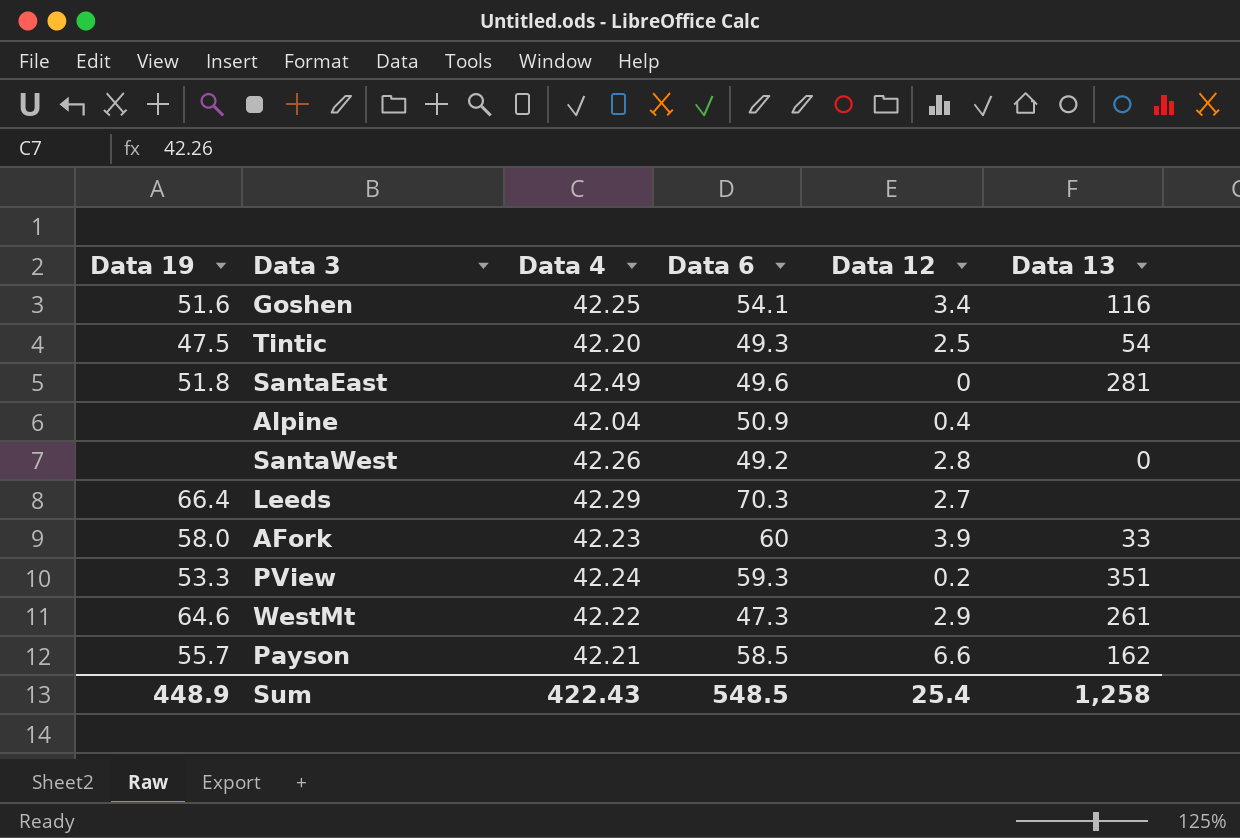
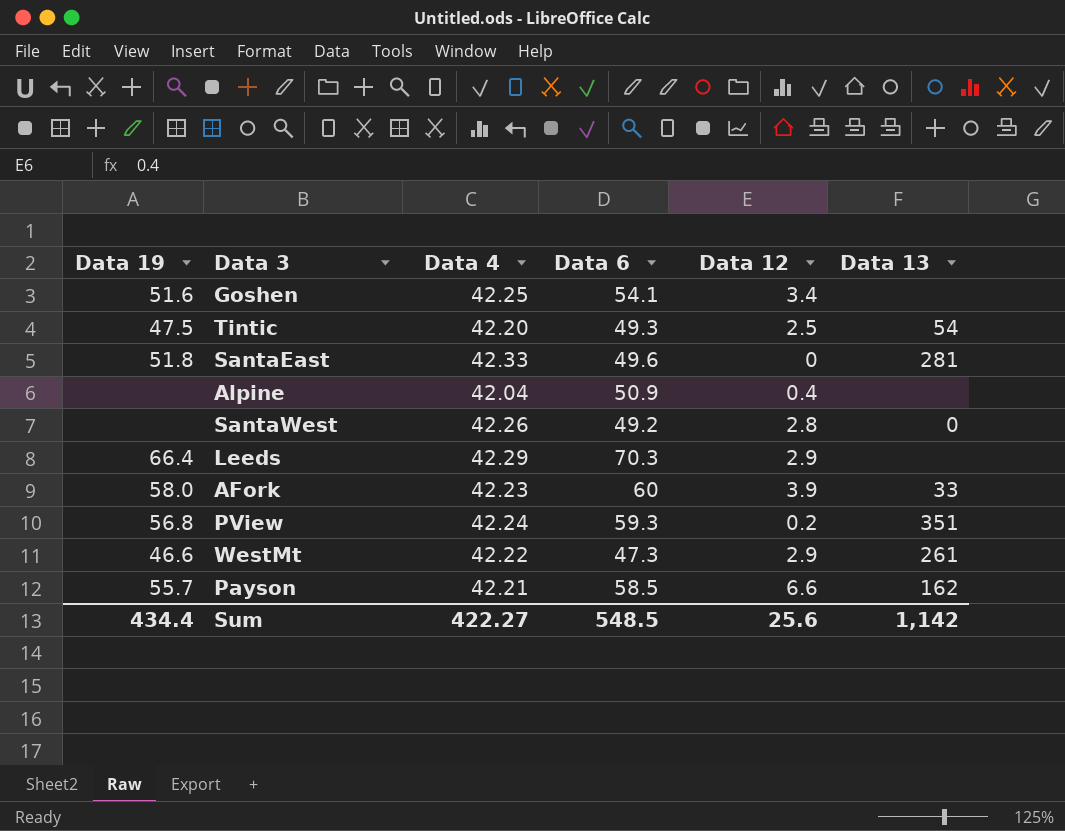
Goshen | Data 13: 116 -> none
SantaEast | Data 4: 42.49 -> 42.33
Leeds | Data 12: 2.7 -> 2.9
PView | Data 19: 53.3 -> 56.8
WestMt | Data 19: 64.6 -> 46.6
Sum | Data 19: 448.9 -> 434.4
Sum | Data 4: 422.43 -> 422.27
Sum | Data 12: 25.4 -> 25.6
Sum | Data 13: 1,258 -> 1,142

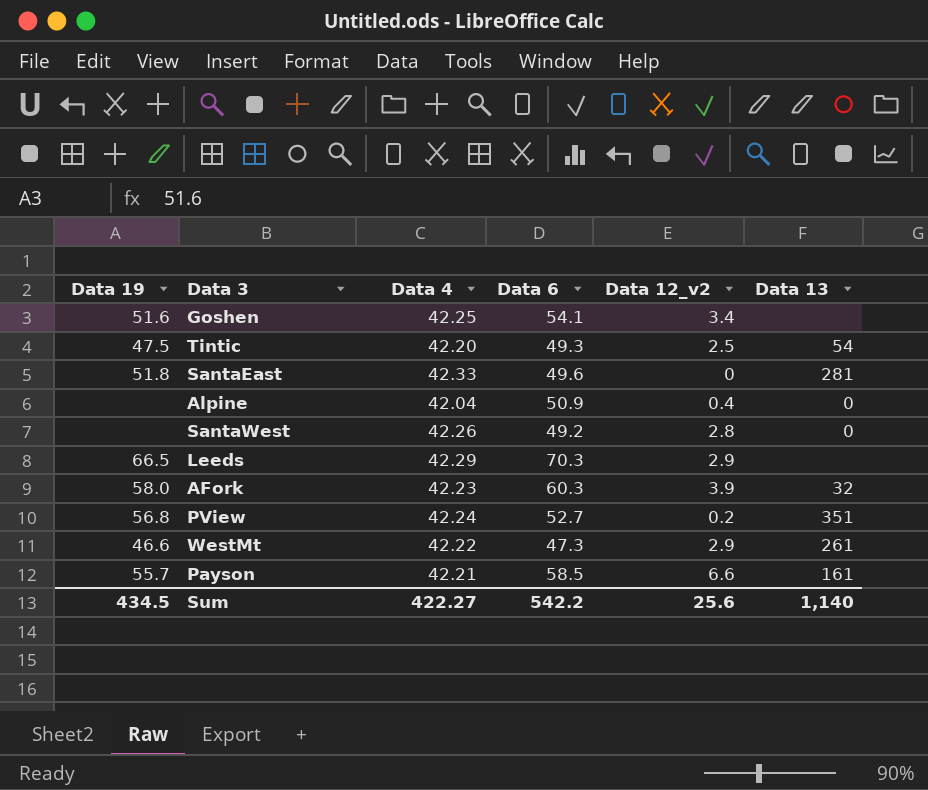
column name: Data 12 -> Data 12_v2
Alpine | Data 13: none -> 0
Leeds | Data 19: 66.4 -> 66.5
AFork | Data 6: 60 -> 60.3
AFork | Data 13: 33 -> 32
PView | Data 6: 59.3 -> 52.7
Payson | Data 13: 162 -> 161
Sum | Data 19: 434.4 -> 434.5
Sum | Data 6: 548.5 -> 542.2
Sum | Data 13: 1,142 -> 1,140

